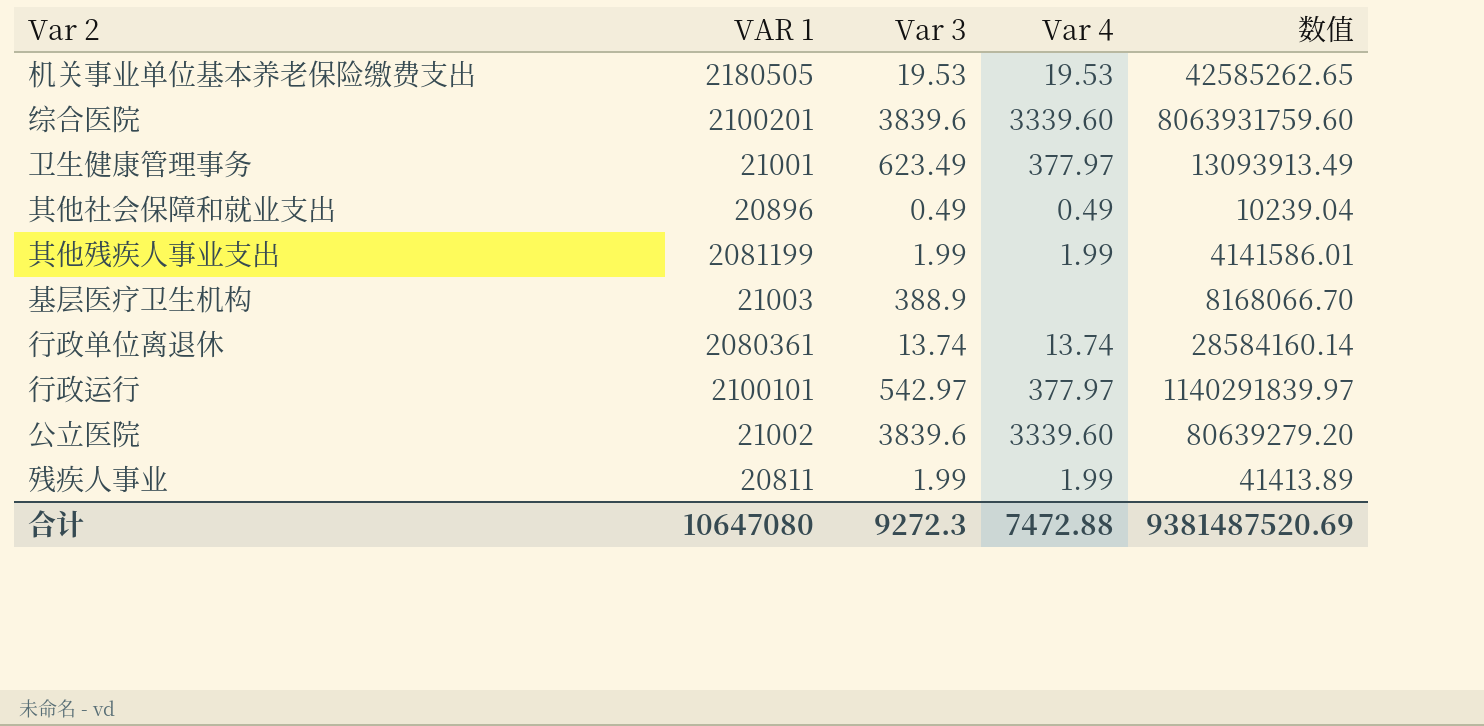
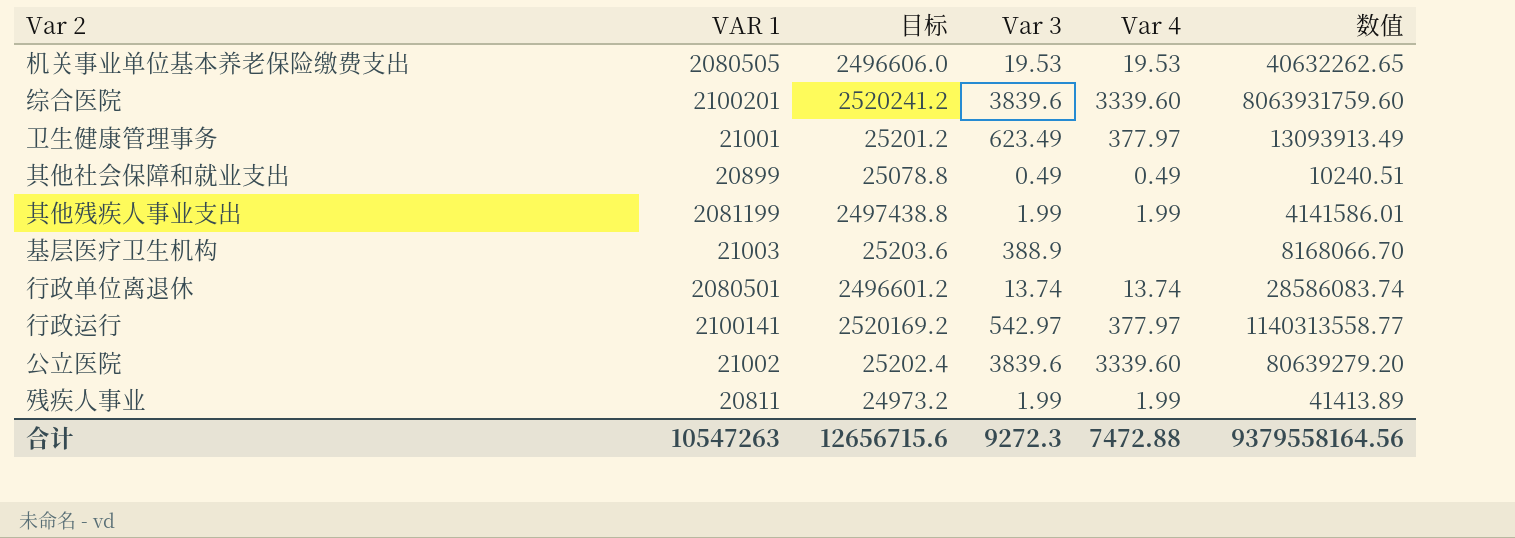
column 目标 | formula: none -> [VAR 1] * 1.2
机关事业单位基本养老保险缴费支出 | VAR 1: 2180505 -> 2080505
机关事业单位基本养老保险缴费支出 | 数值: 42585262.65 -> 40632262.65
其他社会保障和就业支出 | VAR 1: 20896 -> 20899
其他社会保障和就业支出 | 数值: 10239.04 -> 10240.51
行政单位离退休 | VAR 1: 2080361 -> 2080501
行政单位离退休 | 数值: 28584160.14 -> 28586083.74
行政运行 | VAR 1: 2100101 -> 2100141
行政运行 | 数值: 1140291839.97 -> 1140313558.77
合计 | VAR 1: 10647080 -> 10547263
合计 | 数值: 9381487520.69 -> 9379558164.56

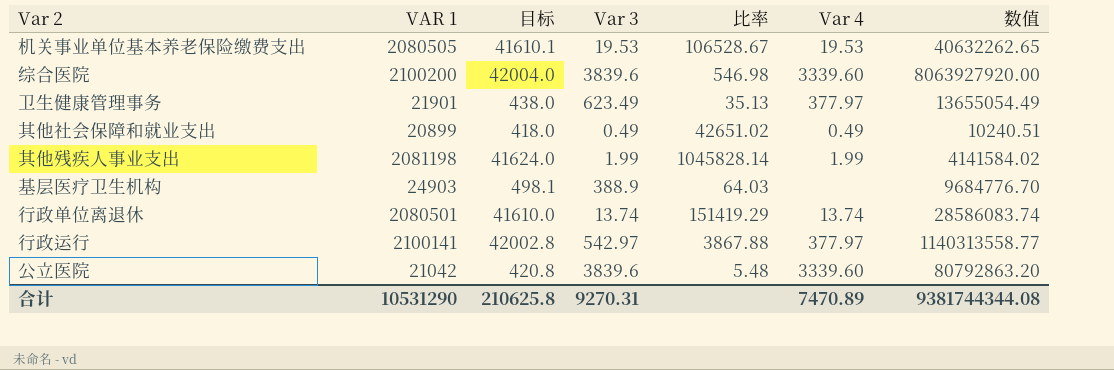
column 目标 | formula: [VAR 1] * 1.2 -> [VAR 1] * 0.02
column 比率 | formula: none -> [VAR 1] / [Var 3]
row 残疾人事业: 20811 | 24973.2 | 1.99 | 1.99 | 41413.89 -> none
综合医院 | VAR 1: 2100201 -> 2100200
综合医院 | 数值: 8063931759.60 -> 8063927920.00
卫生健康管理事务 | VAR 1: 21001 -> 21901
卫生健康管理事务 | 数值: 13093913.49 -> 13655054.49
其他残疾人事业支出 | VAR 1: 2081199 -> 2081198
其他残疾人事业支出 | 数值: 4141586.01 -> 4141584.02
基层医疗卫生机构 | VAR 1: 21003 -> 24903
基层医疗卫生机构 | 数值: 8168066.70 -> 9684776.70
公立医院 | VAR 1: 21002 -> 21042
公立医院 | 数值: 80639279.20 -> 80792863.20
合计 | VAR 1: 10547263 -> 10531290
合计 | 目标: 12656715.6 -> 210625.8
合计 | Var 3: 9272.3 -> 9270.31
合计 | Var 4: 7472.88 -> 7470.89
合计 | 数值: 9379558164.56 -> 9381744344.08

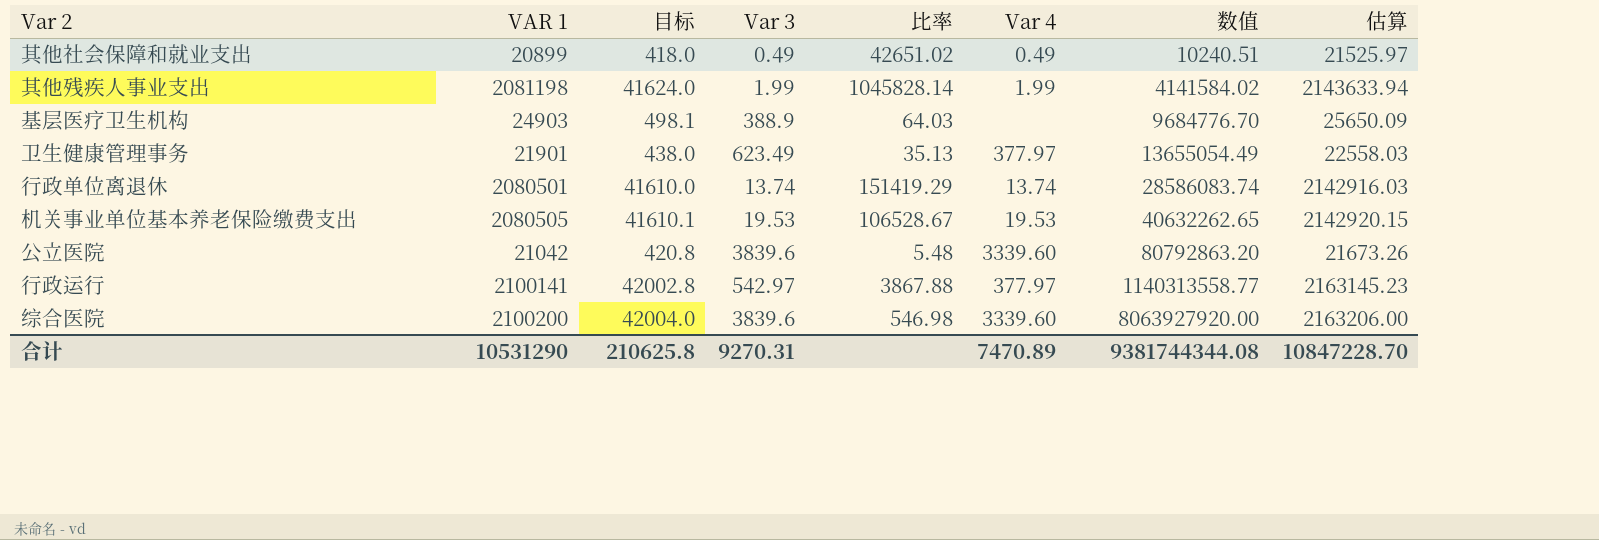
row order: none -> 数值 ascending
column 估算 | formula: none -> [VAR 1] * 1.03

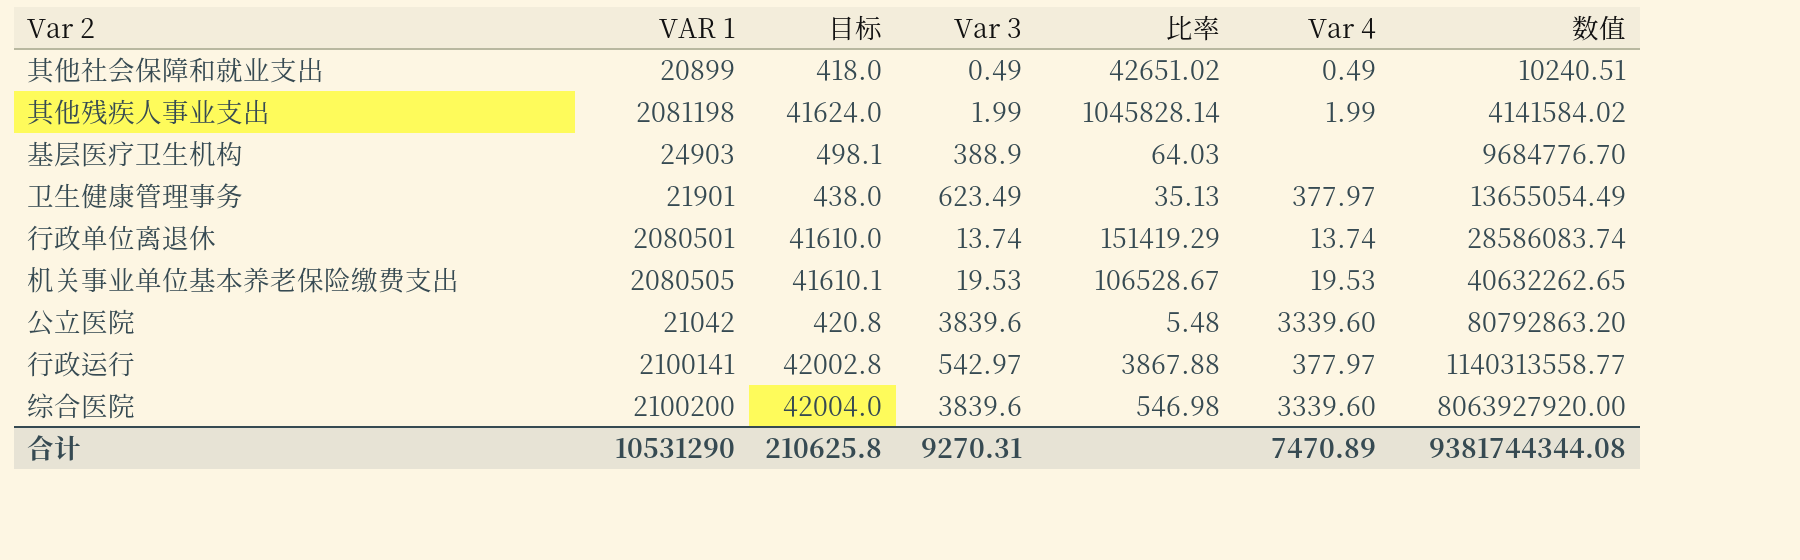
column 估算 | formula: [VAR 1] * 1.03 -> none

